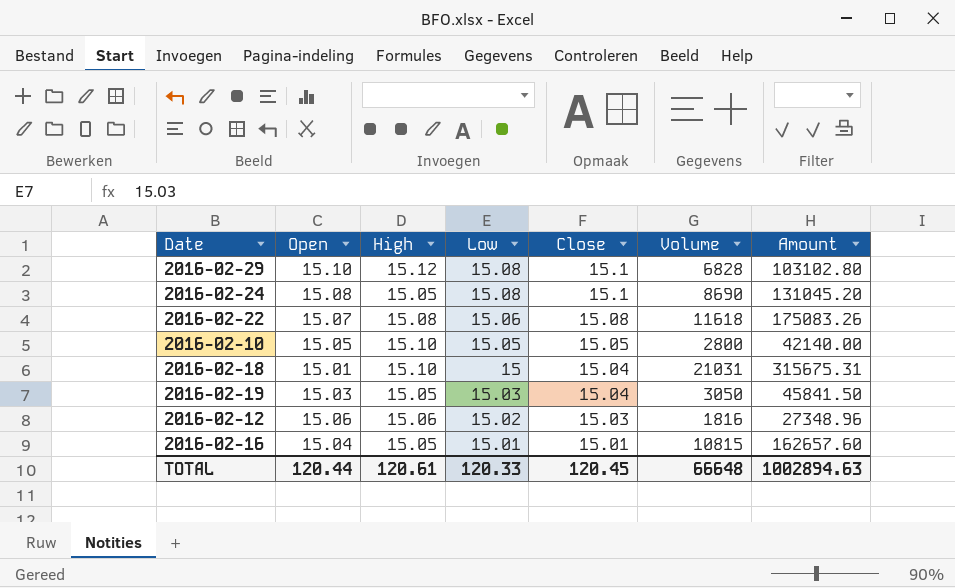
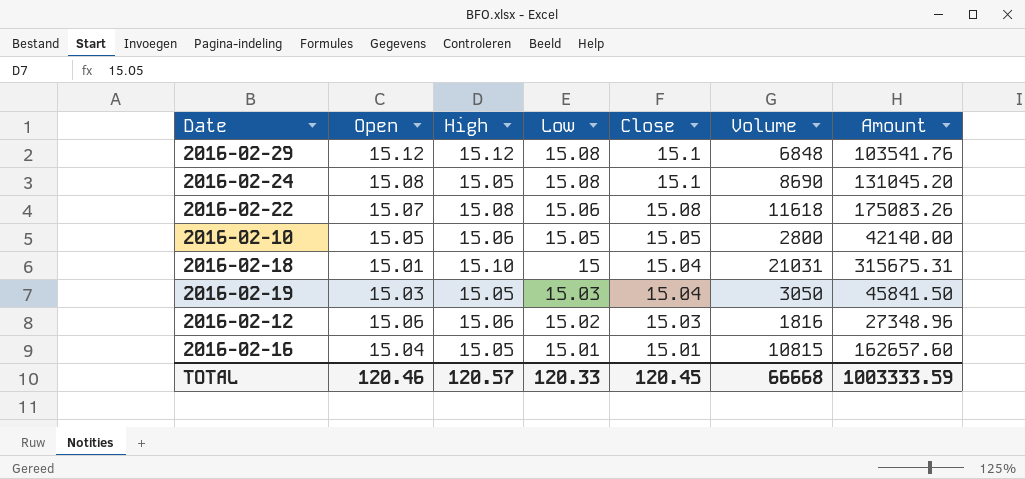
2016-02-29 | Open: 15.10 -> 15.12
2016-02-29 | Volume: 6828 -> 6848
2016-02-29 | Amount: 103102.80 -> 103541.76
2016-02-10 | High: 15.10 -> 15.06
TOTAL | Open: 120.44 -> 120.46
TOTAL | High: 120.61 -> 120.57
TOTAL | Volume: 66648 -> 66668
TOTAL | Amount: 1002894.63 -> 1003333.59

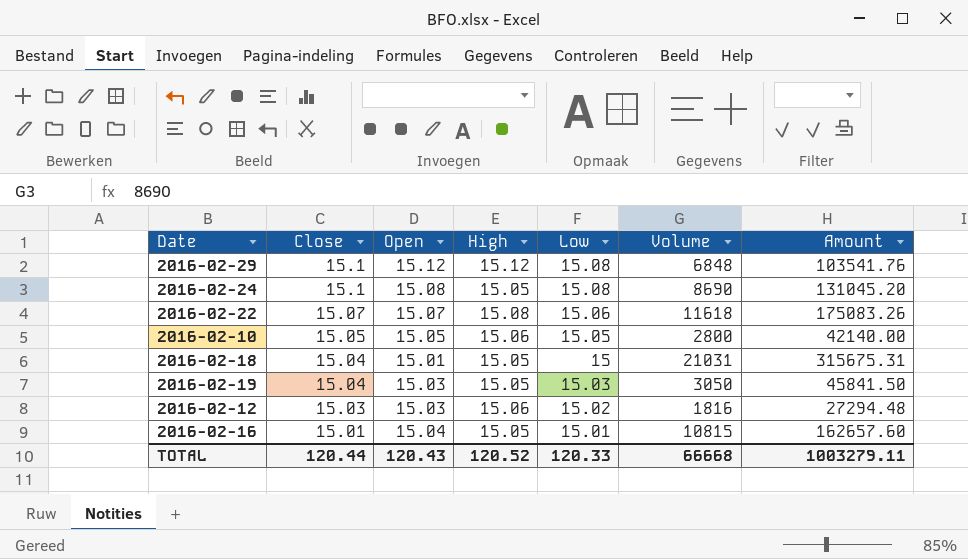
column Close | position: 5 -> 2
2016-02-22 | Close: 15.08 -> 15.07
2016-02-18 | High: 15.10 -> 15.05
2016-02-12 | Open: 15.06 -> 15.03
2016-02-12 | Amount: 27348.96 -> 27294.48
TOTAL | Close: 120.45 -> 120.44
TOTAL | Open: 120.46 -> 120.43
TOTAL | High: 120.57 -> 120.52
TOTAL | Amount: 1003333.59 -> 1003279.11

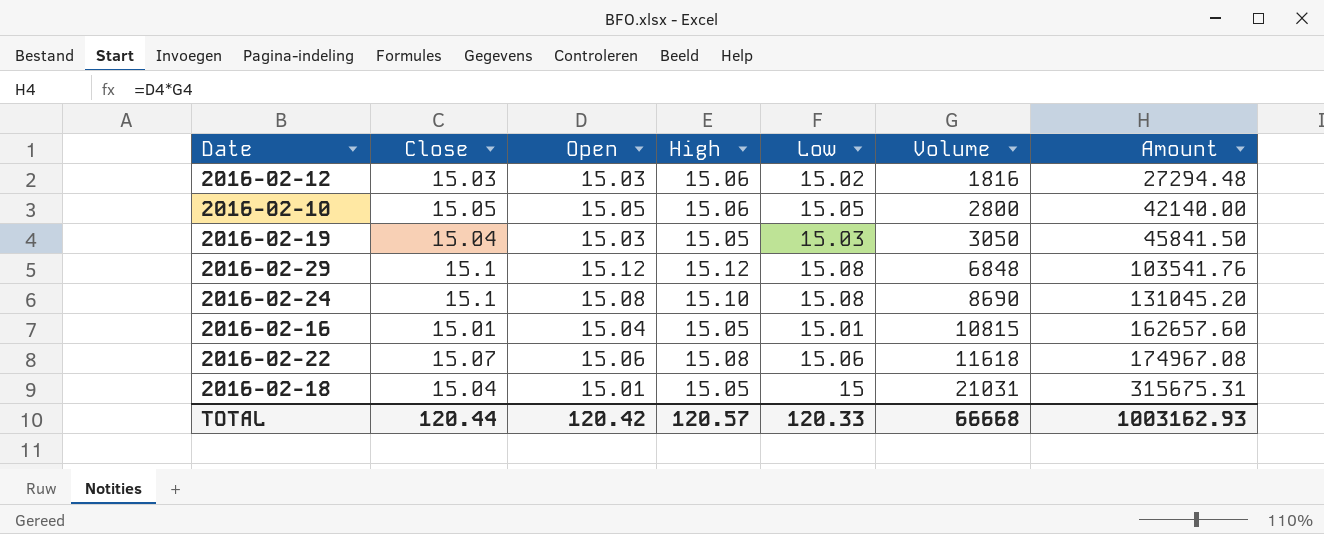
row order: Close descending -> Volume ascending
2016-02-24 | High: 15.05 -> 15.10
2016-02-22 | Open: 15.07 -> 15.06
2016-02-22 | Amount: 175083.26 -> 174967.08
TOTAL | Open: 120.43 -> 120.42
TOTAL | High: 120.52 -> 120.57
TOTAL | Amount: 1003279.11 -> 1003162.93

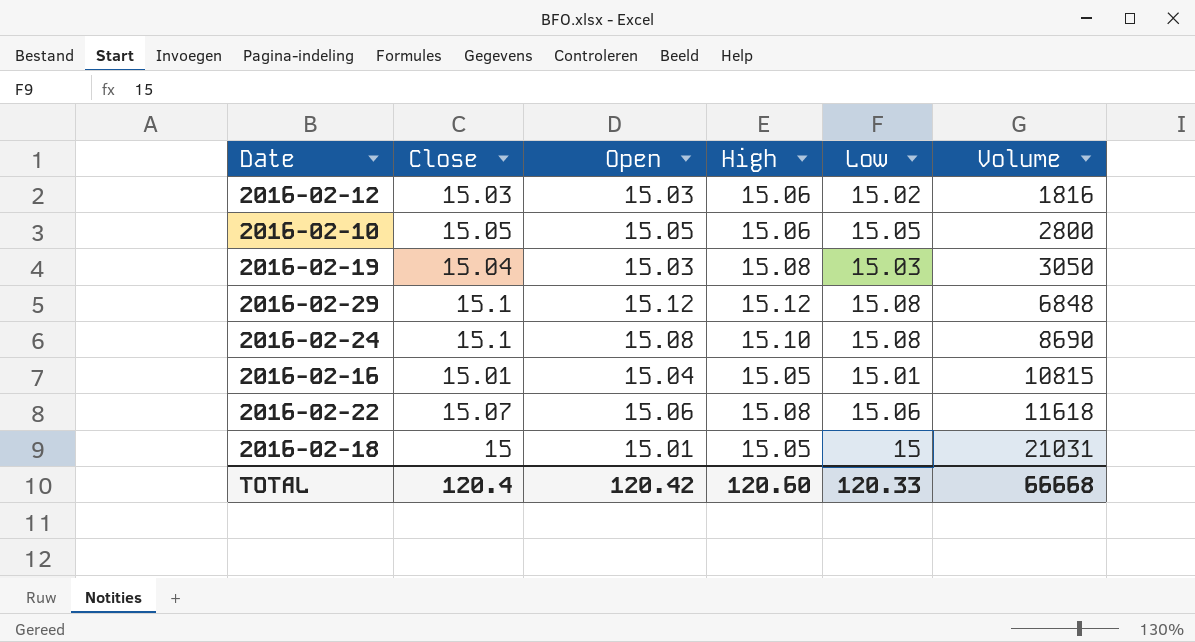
column Amount | formula: [Open] * [Volume] -> none
2016-02-19 | High: 15.05 -> 15.08
2016-02-18 | Close: 15.04 -> 15
TOTAL | Close: 120.44 -> 120.4
TOTAL | High: 120.57 -> 120.60

